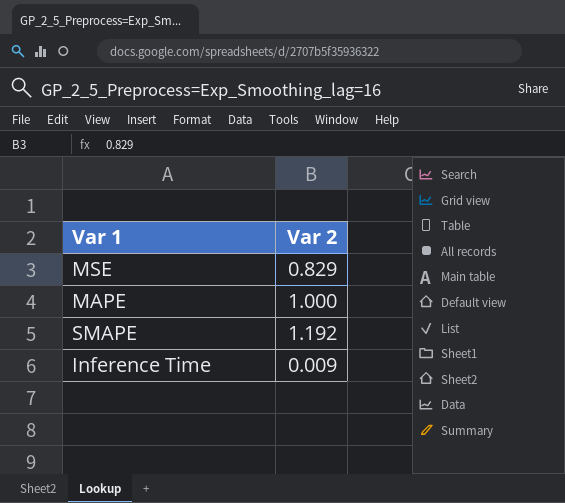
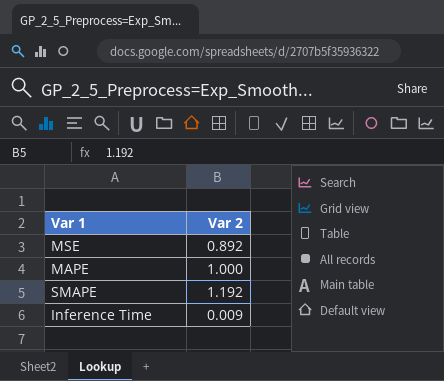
MSE | Var 2: 0.829 -> 0.892

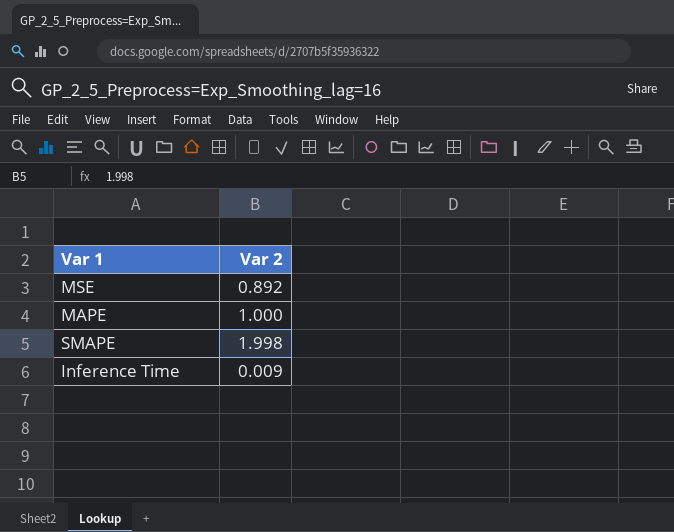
SMAPE | Var 2: 1.192 -> 1.998

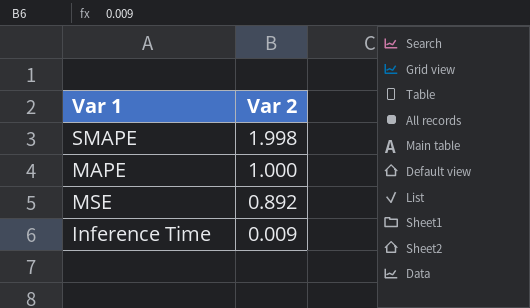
row order: none -> Var 2 descending

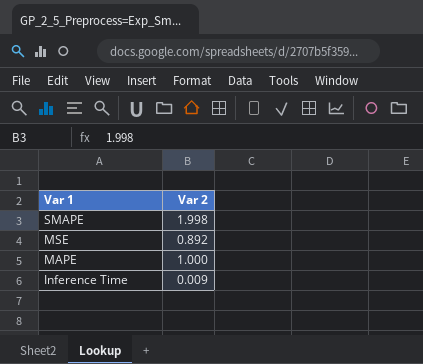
row order: Var 2 descending -> Var 1 descending

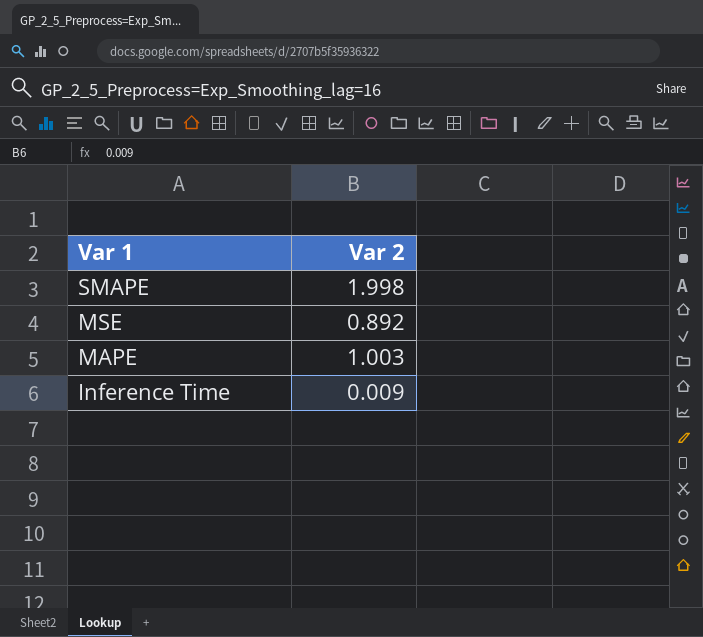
MAPE | Var 2: 1.000 -> 1.003

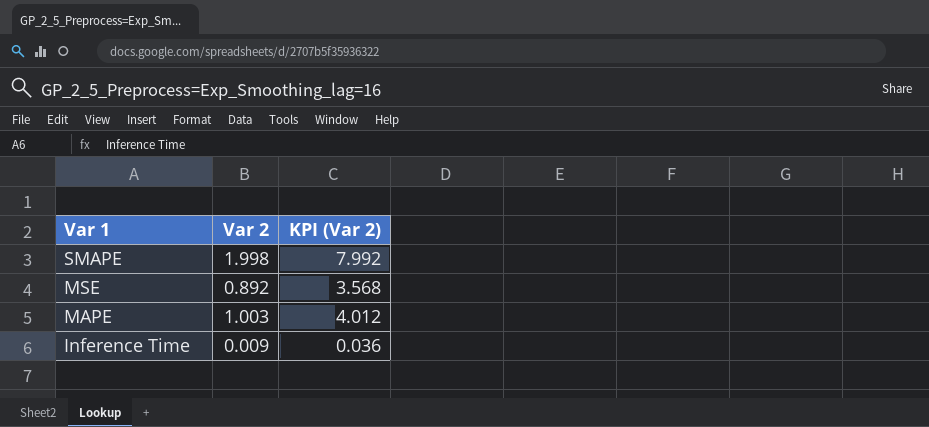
column KPI (Var 2) | formula: none -> [Var 2] * 4

